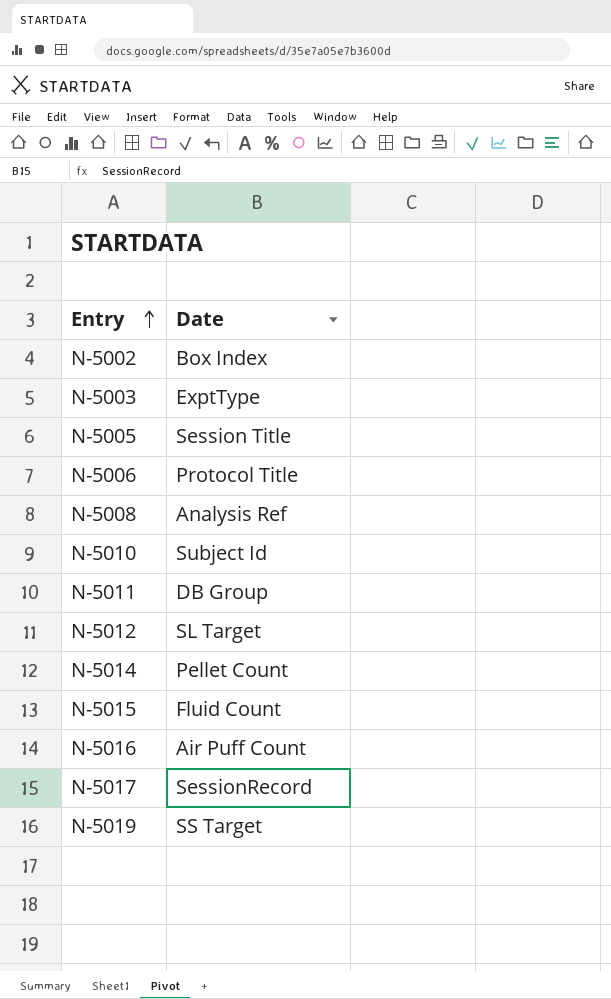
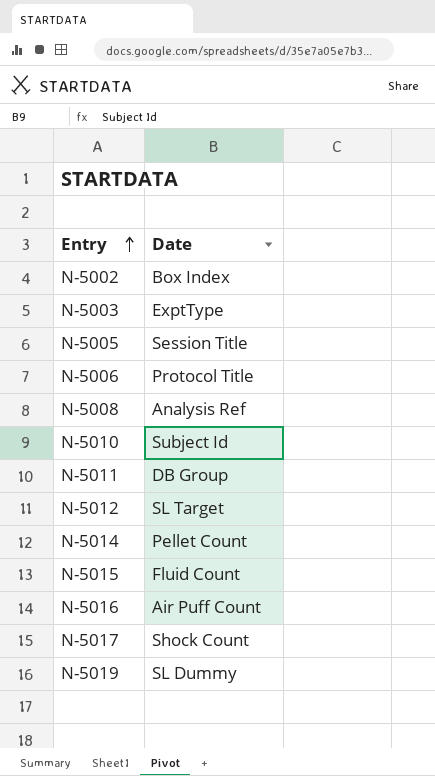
N-5017 | Date: SessionRecord -> Shock Count
N-5019 | Date: SS Target -> SL Dummy

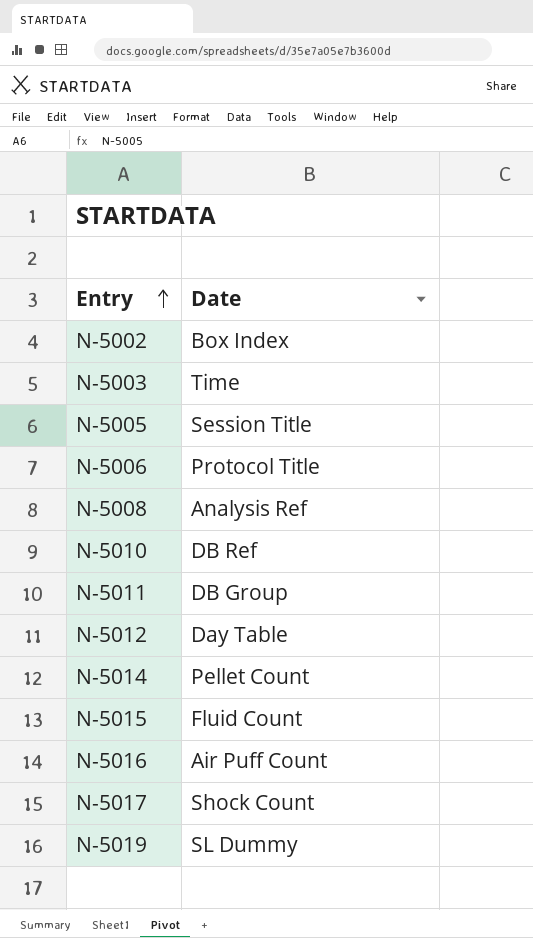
N-5003 | Date: ExptType -> Time
N-5010 | Date: Subject Id -> DB Ref
N-5012 | Date: SL Target -> Day Table

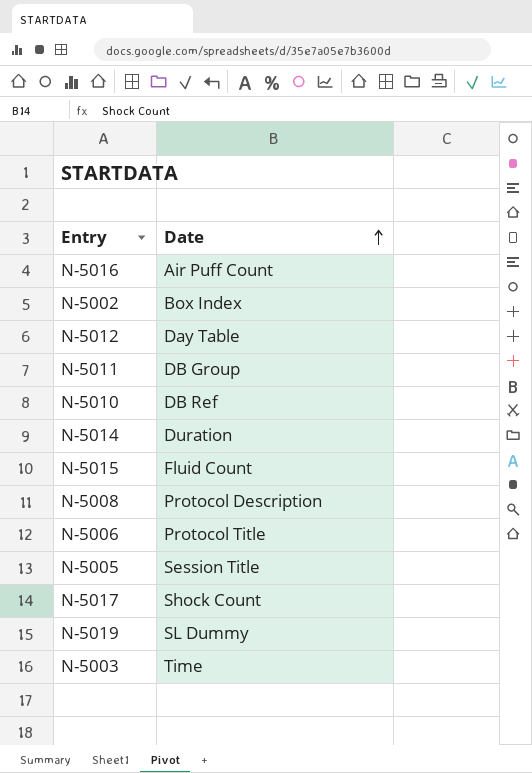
row order: Entry ascending -> Date ascending
N-5014 | Date: Pellet Count -> Duration
N-5008 | Date: Analysis Ref -> Protocol Description

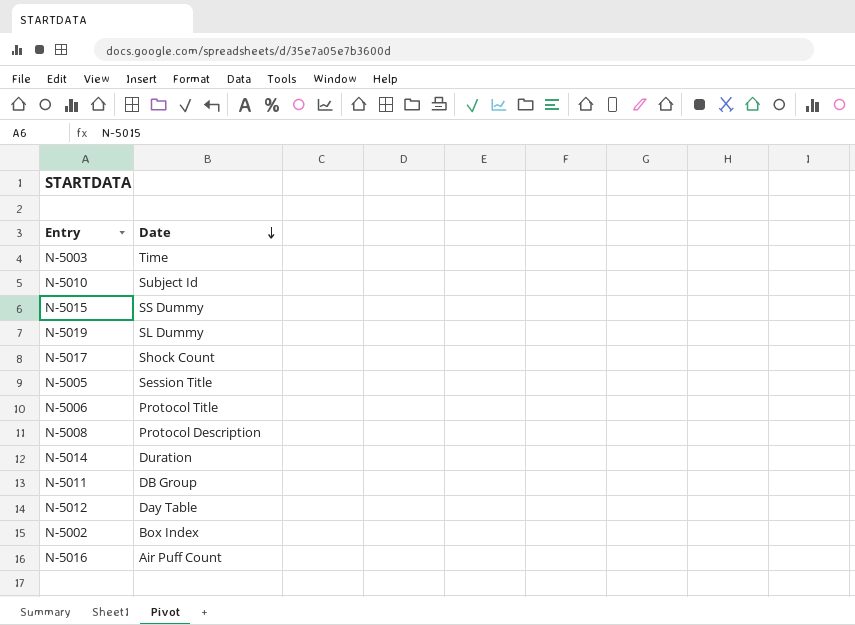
row order: Date ascending -> Date descending
N-5010 | Date: DB Ref -> Subject Id
N-5015 | Date: Fluid Count -> SS Dummy

